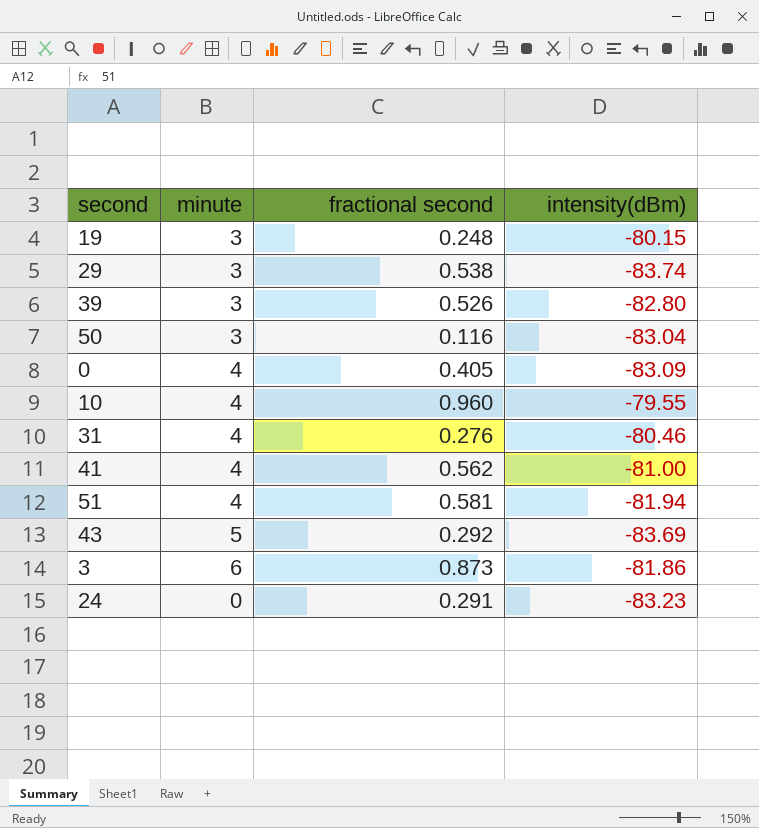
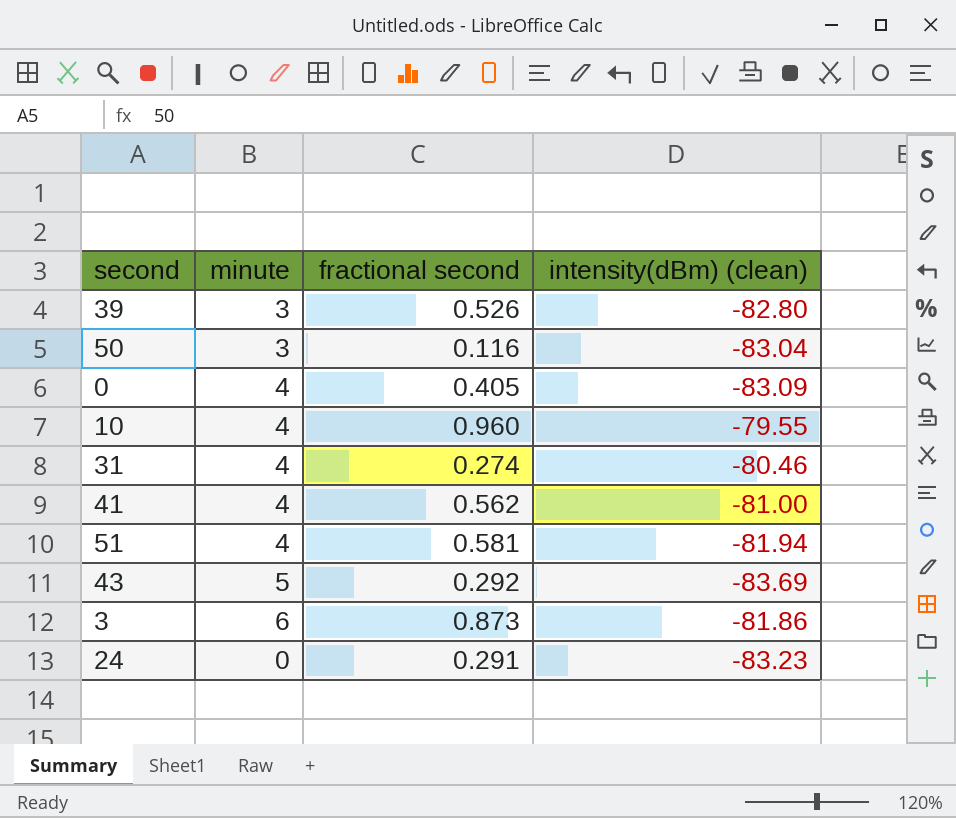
column name: intensity(dBm) -> intensity(dBm) (clean)
row 19: 3 | 0.248 | -80.15 -> none
row 29: 3 | 0.538 | -83.74 -> none
31 | fractional second: 0.276 -> 0.274

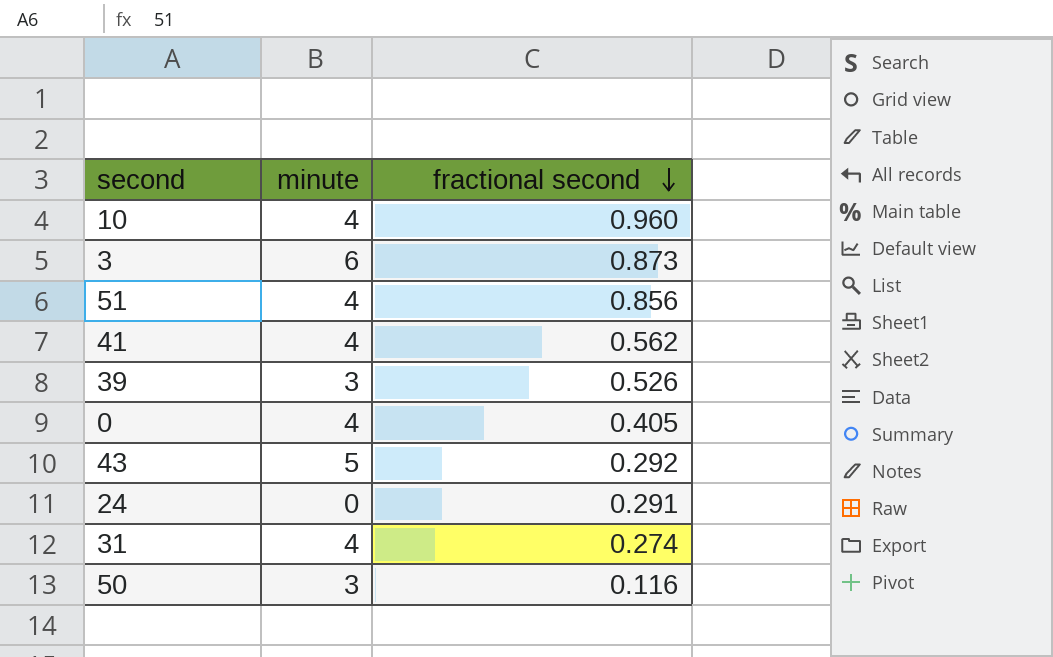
row order: none -> fractional second descending
column intensity(dBm) (clean) | position: 4 -> none
51 | fractional second: 0.581 -> 0.856

